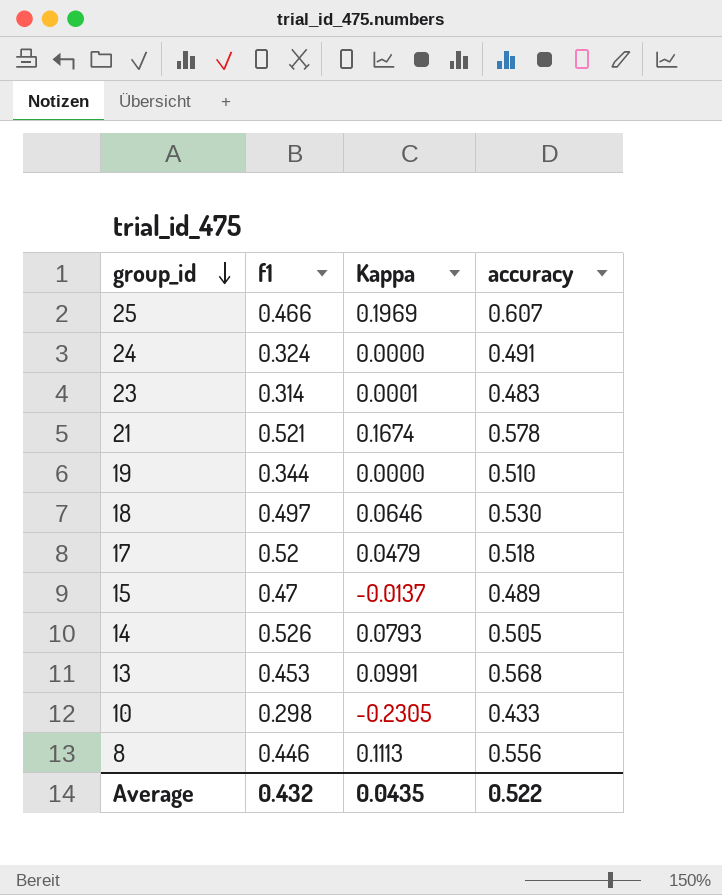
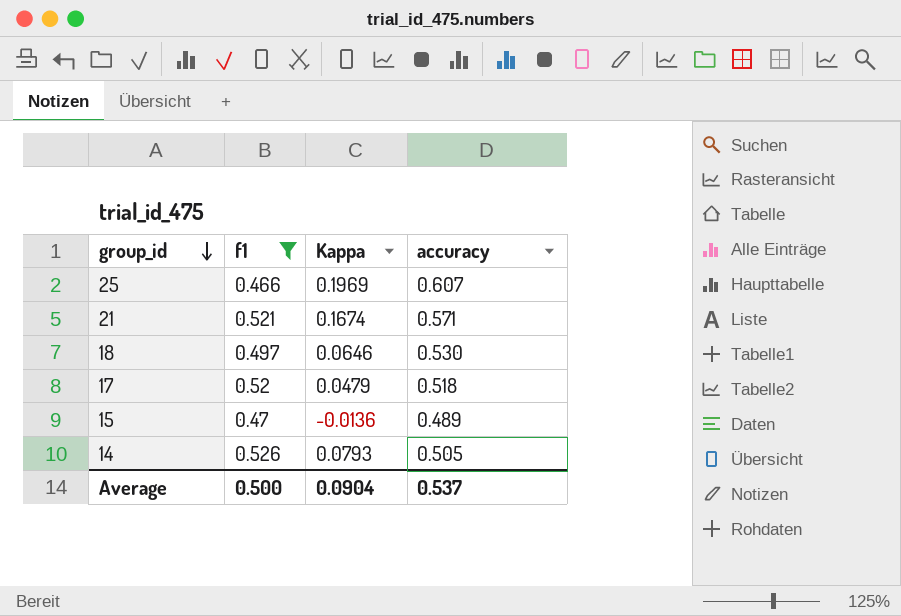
filter: none -> f1 >= 0.466
21 | accuracy: 0.578 -> 0.571
15 | Kappa: -0.0137 -> -0.0136
Average | f1: 0.432 -> 0.500
Average | Kappa: 0.0435 -> 0.0904
Average | accuracy: 0.522 -> 0.537

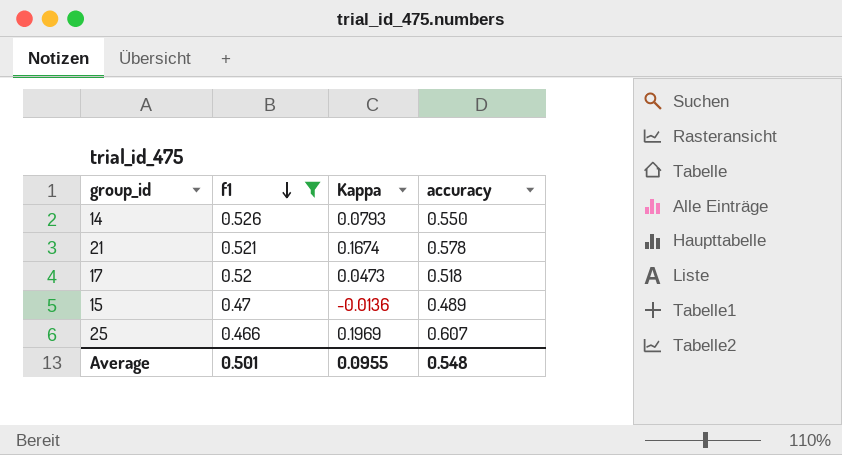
row order: group_id descending -> f1 descending
row 18: 0.497 | 0.0646 | 0.530 -> none
14 | accuracy: 0.505 -> 0.550
21 | accuracy: 0.571 -> 0.578
17 | Kappa: 0.0479 -> 0.0473
Average | f1: 0.500 -> 0.501
Average | Kappa: 0.0904 -> 0.0955
Average | accuracy: 0.537 -> 0.548

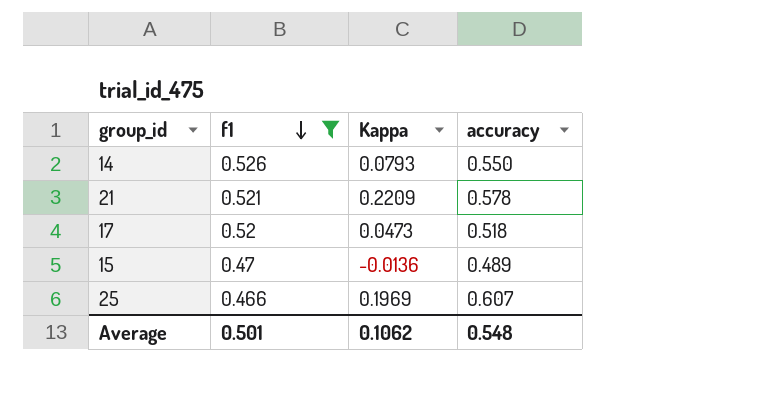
21 | Kappa: 0.1674 -> 0.2209
Average | Kappa: 0.0955 -> 0.1062

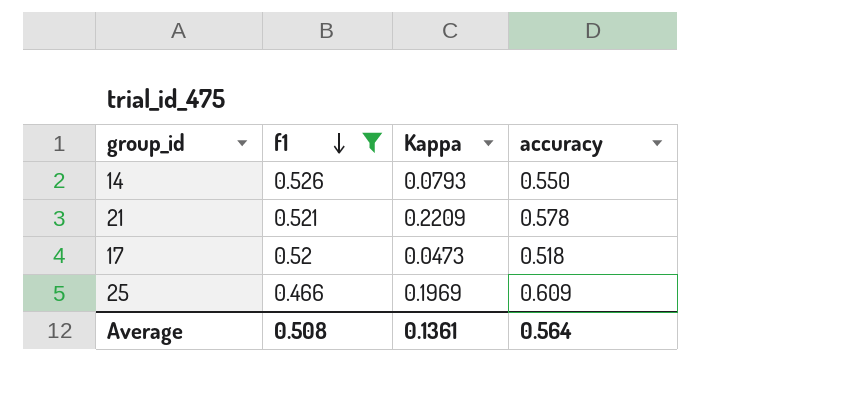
row 15: 0.47 | -0.0136 | 0.489 -> none
25 | accuracy: 0.607 -> 0.609
Average | f1: 0.501 -> 0.508
Average | Kappa: 0.1062 -> 0.1361
Average | accuracy: 0.548 -> 0.564

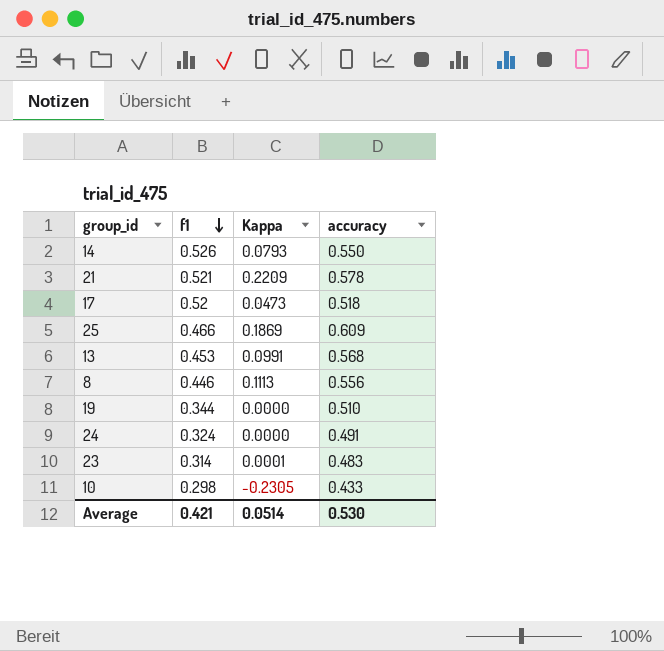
filter: f1 >= 0.466 -> none
25 | Kappa: 0.1969 -> 0.1869
Average | f1: 0.508 -> 0.421
Average | Kappa: 0.1361 -> 0.0514
Average | accuracy: 0.564 -> 0.530

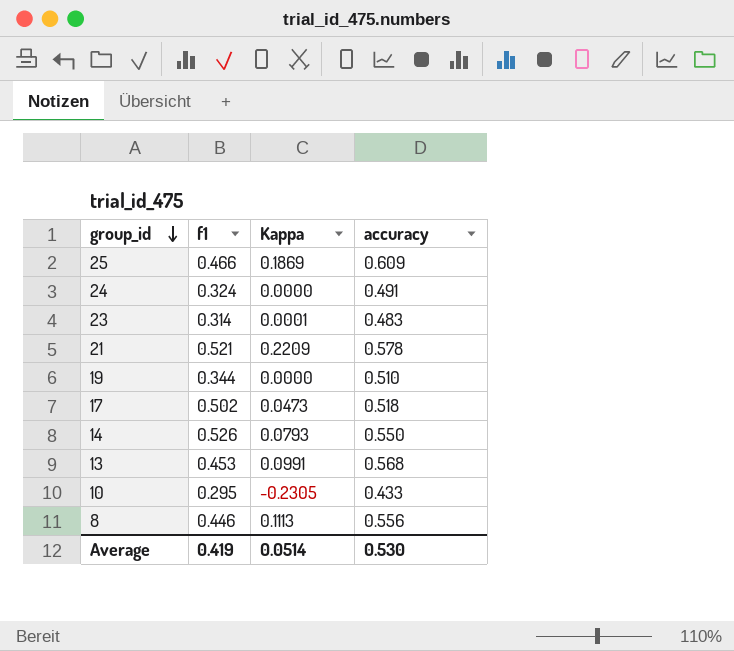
row order: f1 descending -> group_id descending
17 | f1: 0.52 -> 0.502
10 | f1: 0.298 -> 0.295
Average | f1: 0.421 -> 0.419

